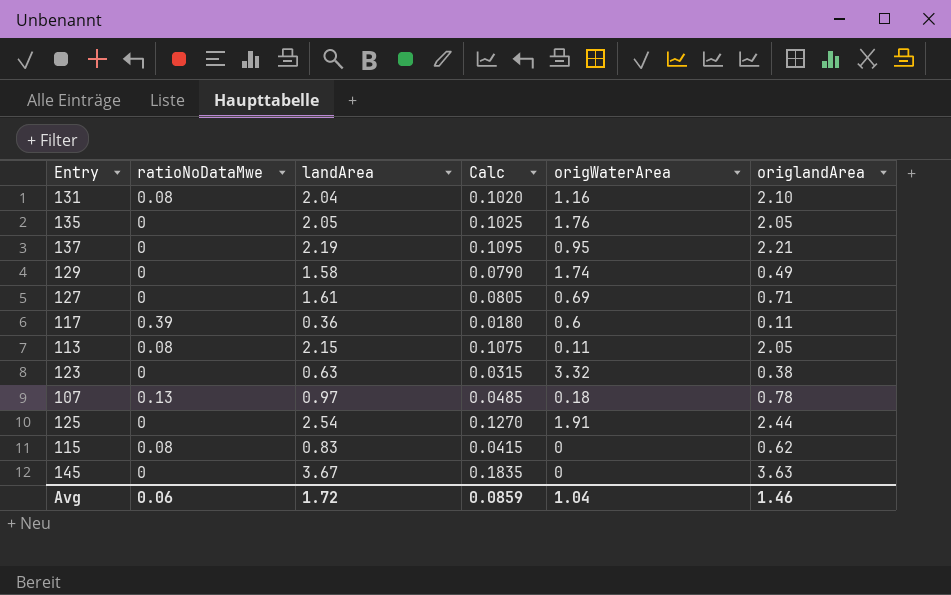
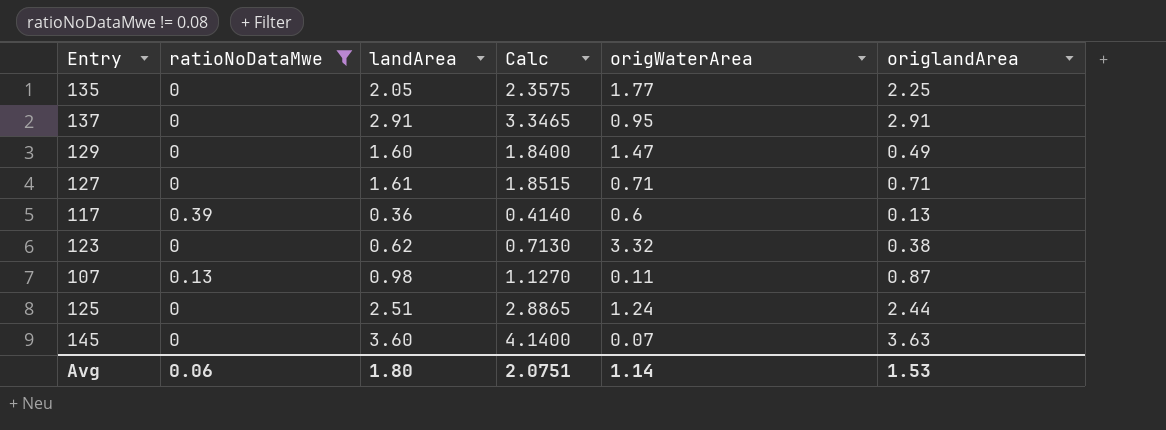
filter: none -> ratioNoDataMwe != 0.08
column Calc | formula: [landArea] * 0.05 -> [landArea] * 1.15
135 | origWaterArea: 1.76 -> 1.77
135 | origlandArea: 2.05 -> 2.25
137 | landArea: 2.19 -> 2.91
137 | origlandArea: 2.21 -> 2.91
129 | landArea: 1.58 -> 1.60
129 | origWaterArea: 1.74 -> 1.47
127 | origWaterArea: 0.69 -> 0.71
117 | origlandArea: 0.11 -> 0.13
123 | landArea: 0.63 -> 0.62
107 | landArea: 0.97 -> 0.98
107 | origWaterArea: 0.18 -> 0.11
107 | origlandArea: 0.78 -> 0.87
125 | landArea: 2.54 -> 2.51
125 | origWaterArea: 1.91 -> 1.24
145 | landArea: 3.67 -> 3.60
145 | origWaterArea: 0 -> 0.07
Avg | landArea: 1.72 -> 1.80
Avg | Calc: 0.0859 -> 2.0751
Avg | origWaterArea: 1.04 -> 1.14
Avg | origlandArea: 1.46 -> 1.53

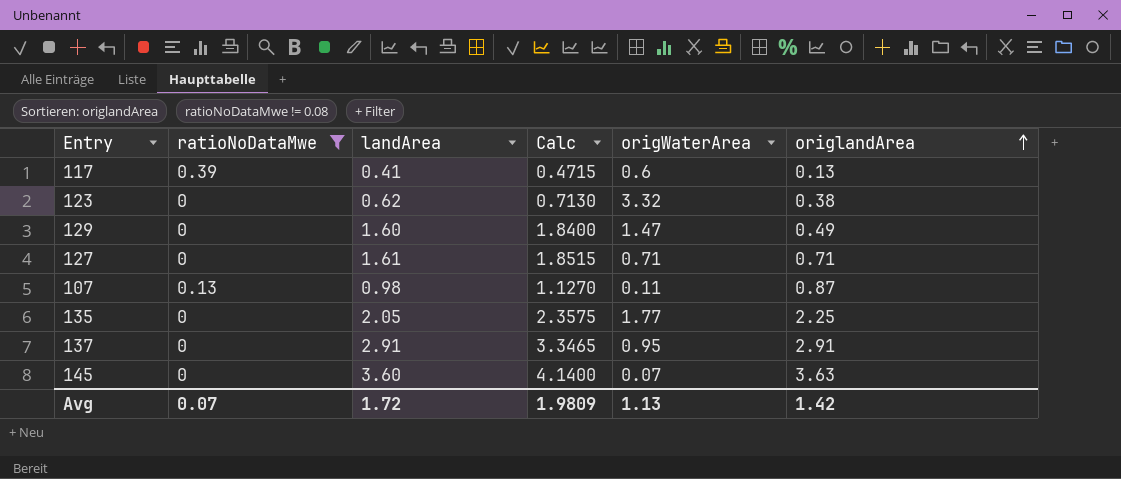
row order: none -> origlandArea ascending
row 125: 0 | 2.51 | 2.8865 | 1.24 | 2.44 -> none
117 | landArea: 0.36 -> 0.41
117 | Calc: 0.4140 -> 0.4715
Avg | ratioNoDataMwe: 0.06 -> 0.07
Avg | landArea: 1.80 -> 1.72
Avg | Calc: 2.0751 -> 1.9809
Avg | origWaterArea: 1.14 -> 1.13
Avg | origlandArea: 1.53 -> 1.42

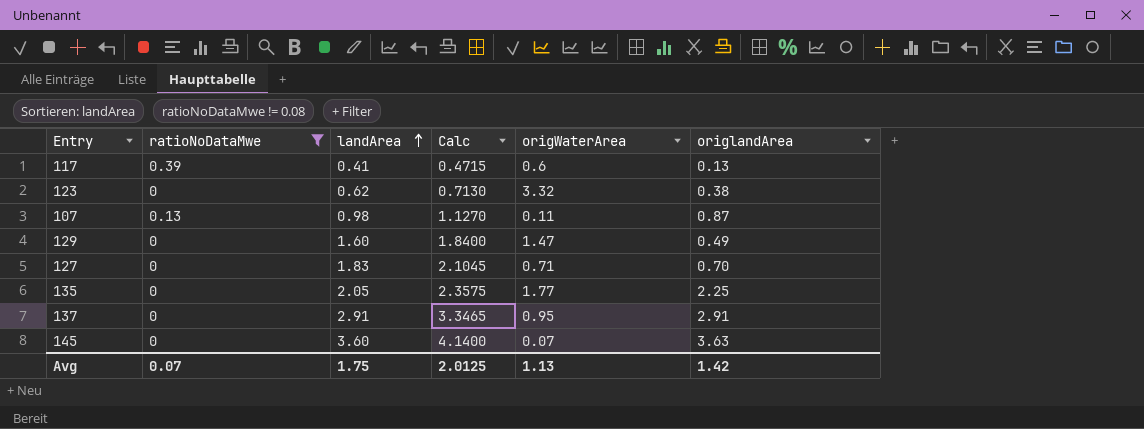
row order: origlandArea ascending -> landArea ascending
127 | landArea: 1.61 -> 1.83
127 | Calc: 1.8515 -> 2.1045
127 | origlandArea: 0.71 -> 0.70
Avg | landArea: 1.72 -> 1.75
Avg | Calc: 1.9809 -> 2.0125

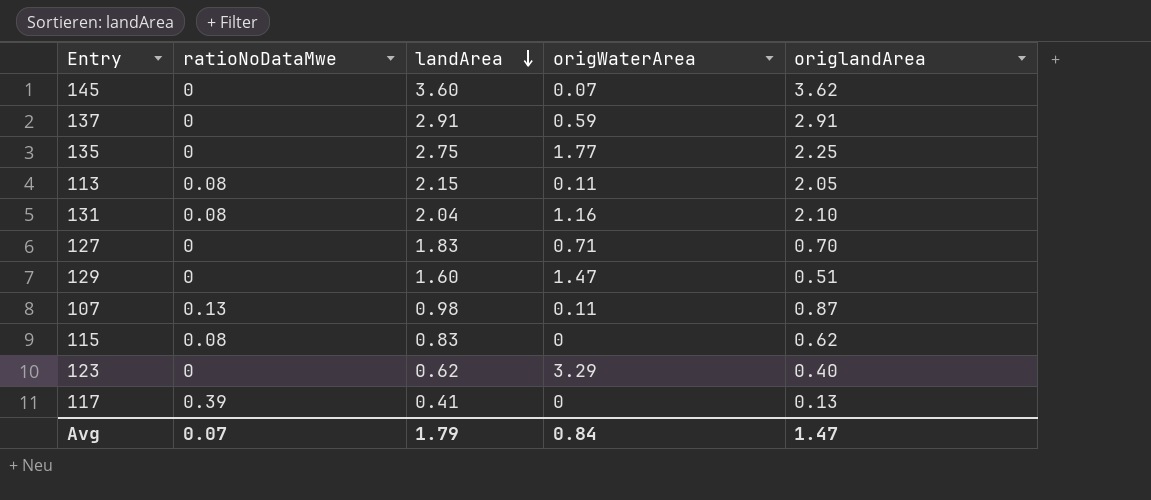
filter: ratioNoDataMwe != 0.08 -> none
row order: landArea ascending -> landArea descending
column Calc | formula: [landArea] * 1.15 -> none
145 | origlandArea: 3.63 -> 3.62
137 | origWaterArea: 0.95 -> 0.59
135 | landArea: 2.05 -> 2.75
129 | origlandArea: 0.49 -> 0.51
123 | origWaterArea: 3.32 -> 3.29
123 | origlandArea: 0.38 -> 0.40
117 | origWaterArea: 0.6 -> 0
Avg | landArea: 1.75 -> 1.79
Avg | origWaterArea: 1.13 -> 0.84
Avg | origlandArea: 1.42 -> 1.47

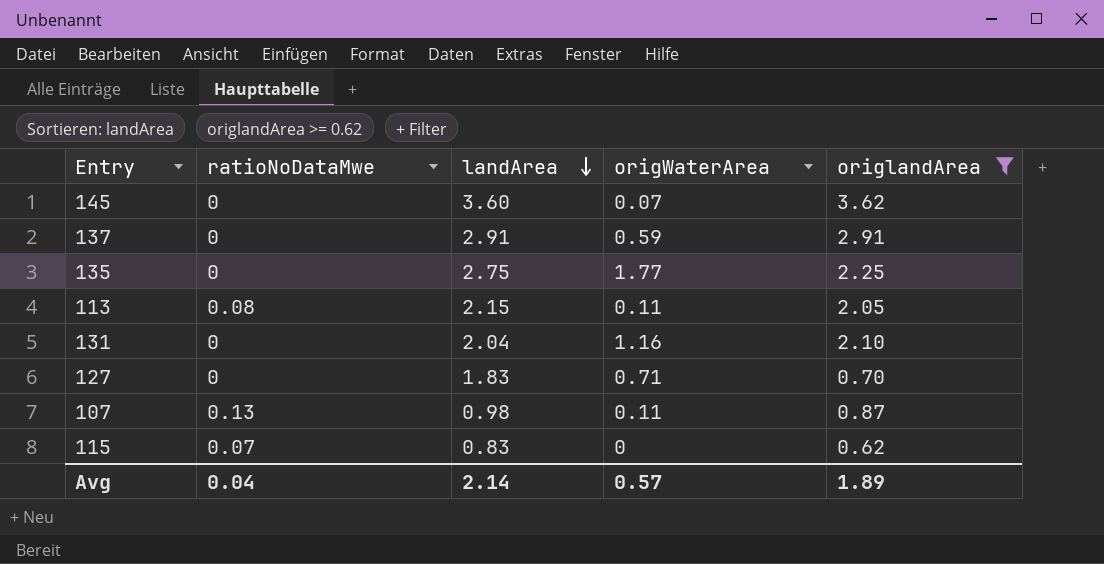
filter: none -> origlandArea >= 0.62
131 | ratioNoDataMwe: 0.08 -> 0
115 | ratioNoDataMwe: 0.08 -> 0.07
Avg | ratioNoDataMwe: 0.07 -> 0.04
Avg | landArea: 1.79 -> 2.14
Avg | origWaterArea: 0.84 -> 0.57
Avg | origlandArea: 1.47 -> 1.89

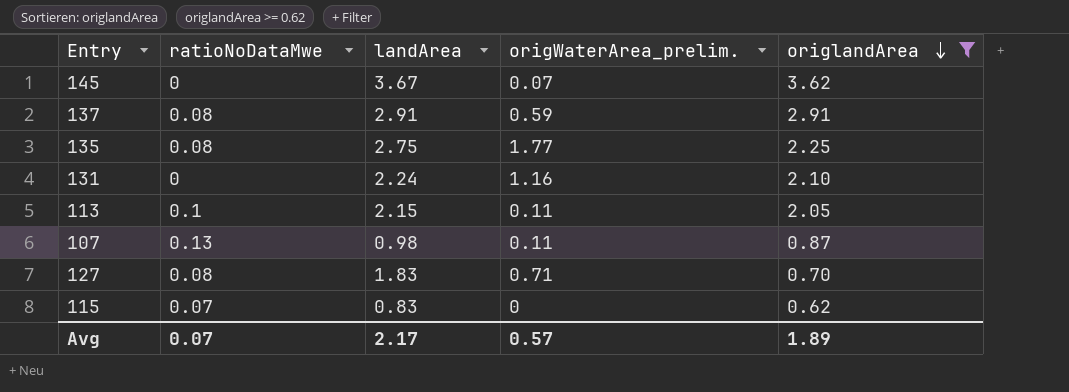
row order: landArea descending -> origlandArea descending
column name: origWaterArea -> origWaterArea_prelim.
145 | landArea: 3.60 -> 3.67
137 | ratioNoDataMwe: 0 -> 0.08
135 | ratioNoDataMwe: 0 -> 0.08
131 | landArea: 2.04 -> 2.24
113 | ratioNoDataMwe: 0.08 -> 0.1
127 | ratioNoDataMwe: 0 -> 0.08
Avg | ratioNoDataMwe: 0.04 -> 0.07
Avg | landArea: 2.14 -> 2.17

